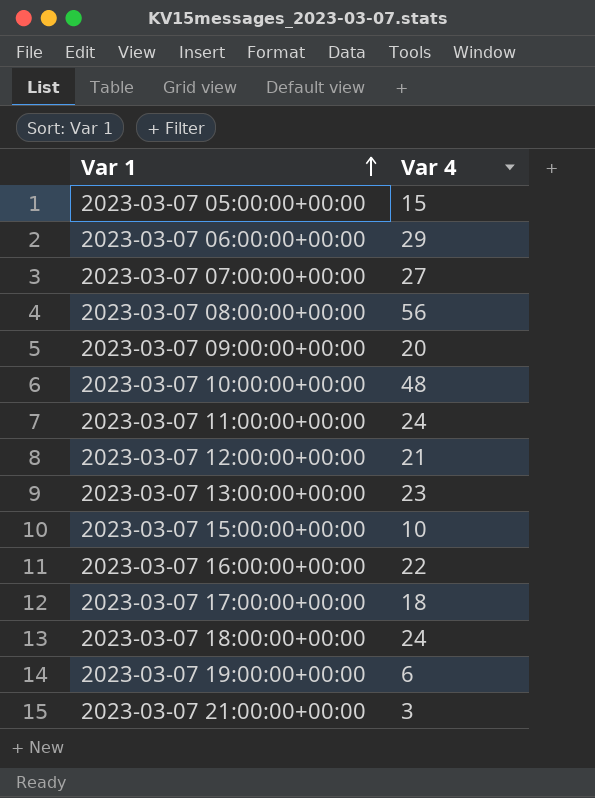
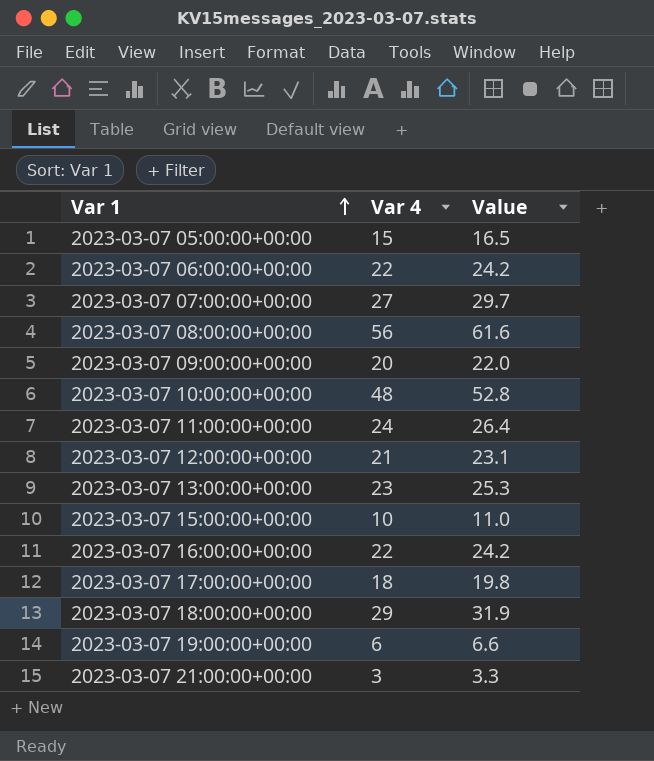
column Value | formula: none -> [Var 4] * 1.1
2023-03-07 06:00:00+00:00 | Var 4: 29 -> 22
2023-03-07 18:00:00+00:00 | Var 4: 24 -> 29

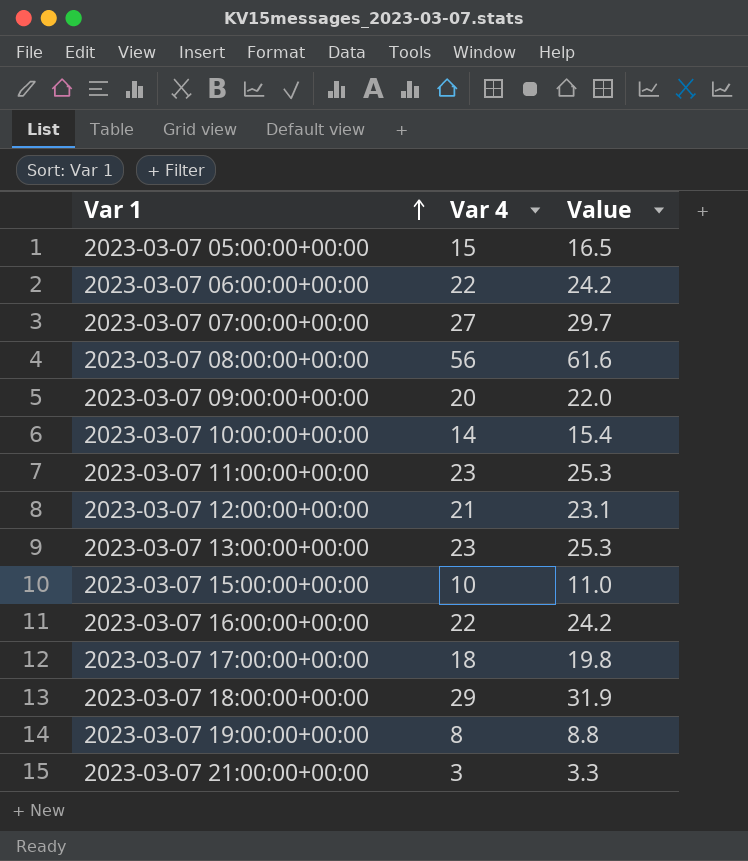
2023-03-07 10:00:00+00:00 | Var 4: 48 -> 14
2023-03-07 10:00:00+00:00 | Value: 52.8 -> 15.4
2023-03-07 11:00:00+00:00 | Var 4: 24 -> 23
2023-03-07 11:00:00+00:00 | Value: 26.4 -> 25.3
2023-03-07 19:00:00+00:00 | Var 4: 6 -> 8
2023-03-07 19:00:00+00:00 | Value: 6.6 -> 8.8

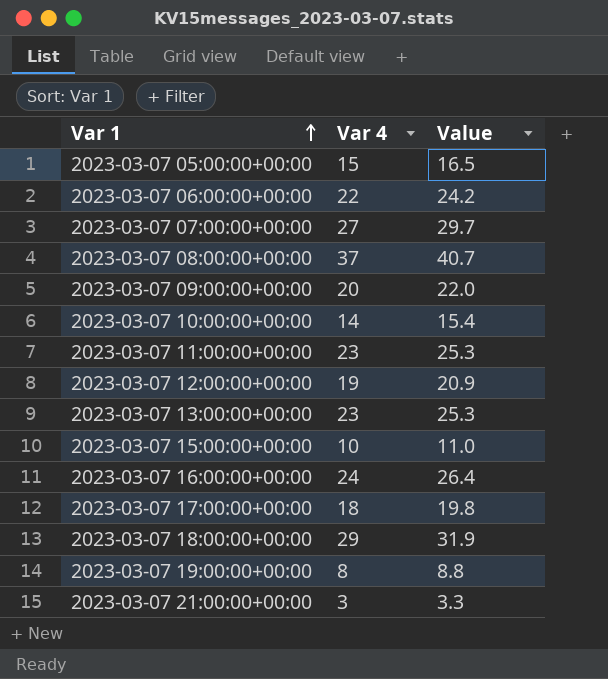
2023-03-07 08:00:00+00:00 | Var 4: 56 -> 37
2023-03-07 08:00:00+00:00 | Value: 61.6 -> 40.7
2023-03-07 12:00:00+00:00 | Var 4: 21 -> 19
2023-03-07 12:00:00+00:00 | Value: 23.1 -> 20.9
2023-03-07 16:00:00+00:00 | Var 4: 22 -> 24
2023-03-07 16:00:00+00:00 | Value: 24.2 -> 26.4

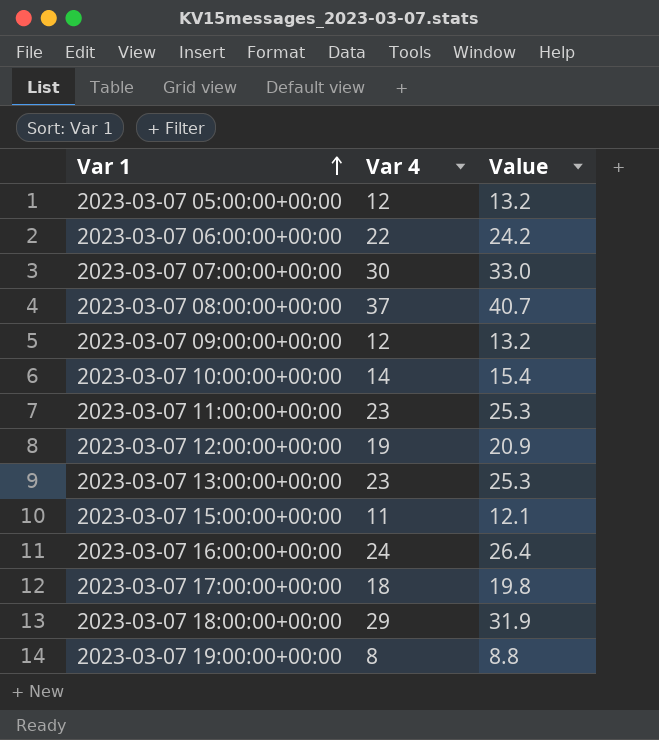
row 2023-03-07 21:00:00+00:00: 3 | 3.3 -> none
2023-03-07 05:00:00+00:00 | Var 4: 15 -> 12
2023-03-07 05:00:00+00:00 | Value: 16.5 -> 13.2
2023-03-07 07:00:00+00:00 | Var 4: 27 -> 30
2023-03-07 07:00:00+00:00 | Value: 29.7 -> 33.0
2023-03-07 09:00:00+00:00 | Var 4: 20 -> 12
2023-03-07 09:00:00+00:00 | Value: 22.0 -> 13.2
2023-03-07 15:00:00+00:00 | Var 4: 10 -> 11
2023-03-07 15:00:00+00:00 | Value: 11.0 -> 12.1

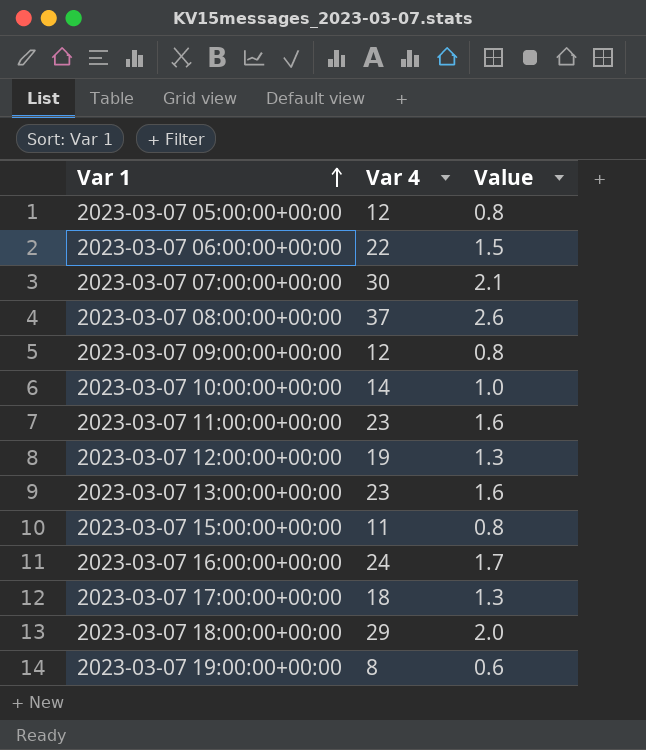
column Value | formula: [Var 4] * 1.1 -> [Var 4] * 0.07

